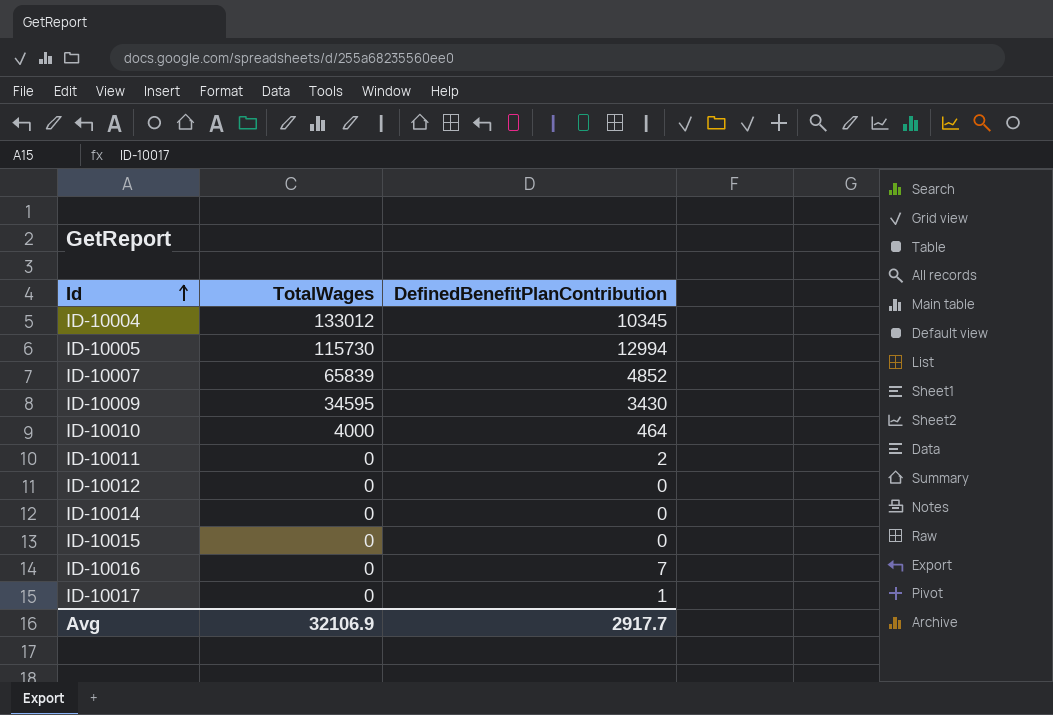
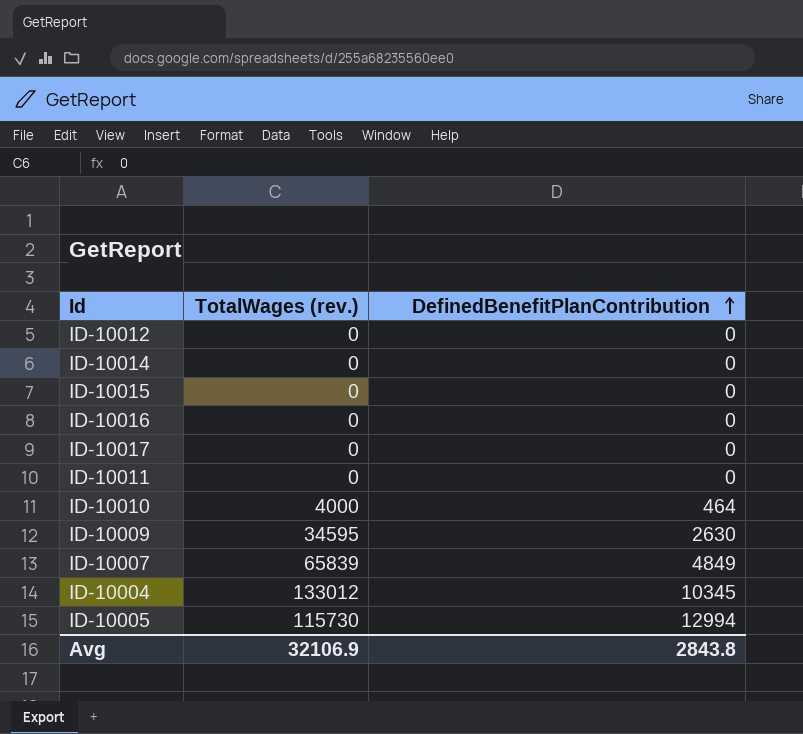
row order: Id ascending -> DefinedBenefitPlanContribution ascending
column name: TotalWages -> TotalWages (rev.)
ID-10016 | DefinedBenefitPlanContribution: 7 -> 0
ID-10017 | DefinedBenefitPlanContribution: 1 -> 0
ID-10011 | DefinedBenefitPlanContribution: 2 -> 0
ID-10009 | DefinedBenefitPlanContribution: 3430 -> 2630
ID-10007 | DefinedBenefitPlanContribution: 4852 -> 4849
Avg | DefinedBenefitPlanContribution: 2917.7 -> 2843.8

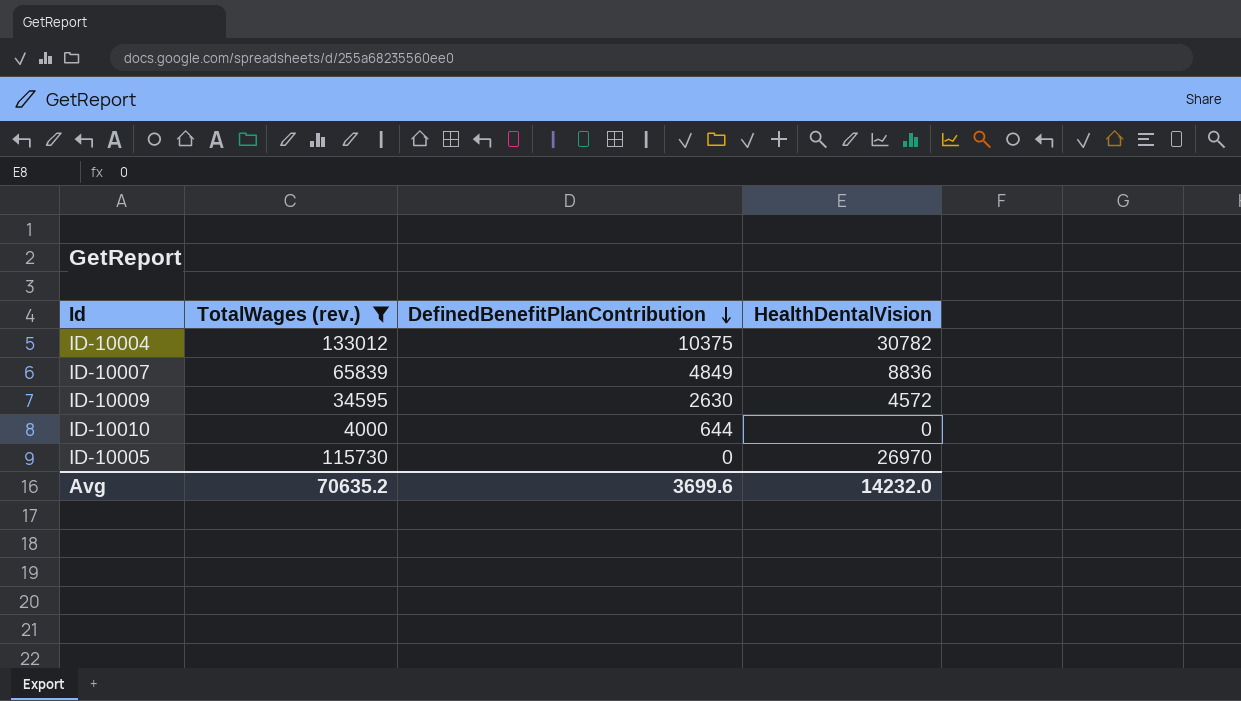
filter: none -> TotalWages (rev.) != 0
row order: DefinedBenefitPlanContribution ascending -> DefinedBenefitPlanContribution descending
column HealthDentalVision | position: none -> 4
ID-10004 | DefinedBenefitPlanContribution: 10345 -> 10375
ID-10010 | DefinedBenefitPlanContribution: 464 -> 644
ID-10005 | DefinedBenefitPlanContribution: 12994 -> 0
Avg | TotalWages (rev.): 32106.9 -> 70635.2
Avg | DefinedBenefitPlanContribution: 2843.8 -> 3699.6

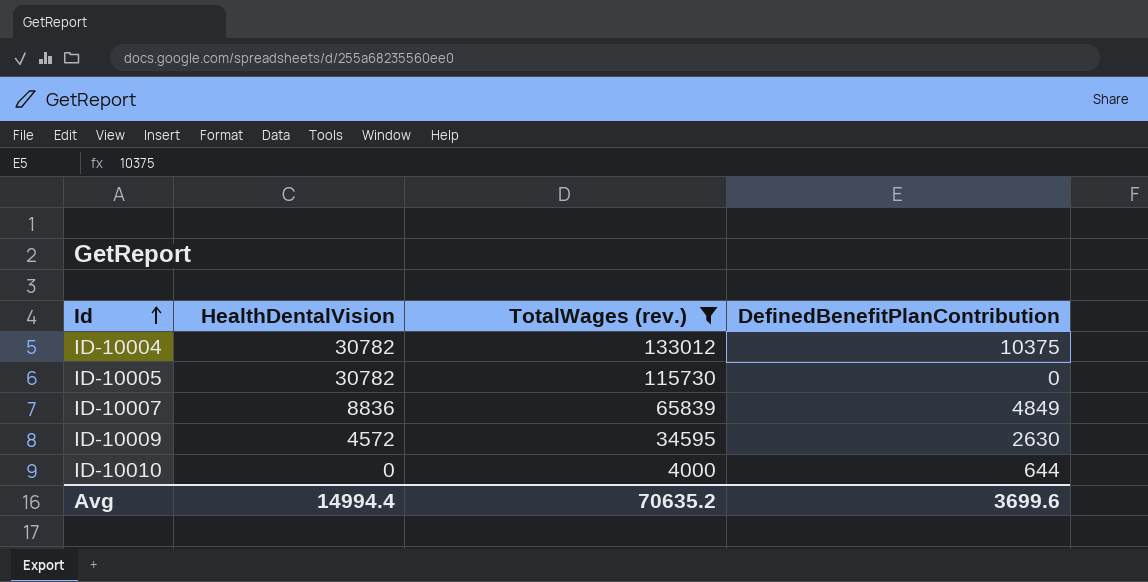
row order: DefinedBenefitPlanContribution descending -> Id ascending
column HealthDentalVision | position: 4 -> 2
ID-10005 | HealthDentalVision: 26970 -> 30782
Avg | HealthDentalVision: 14232.0 -> 14994.4

